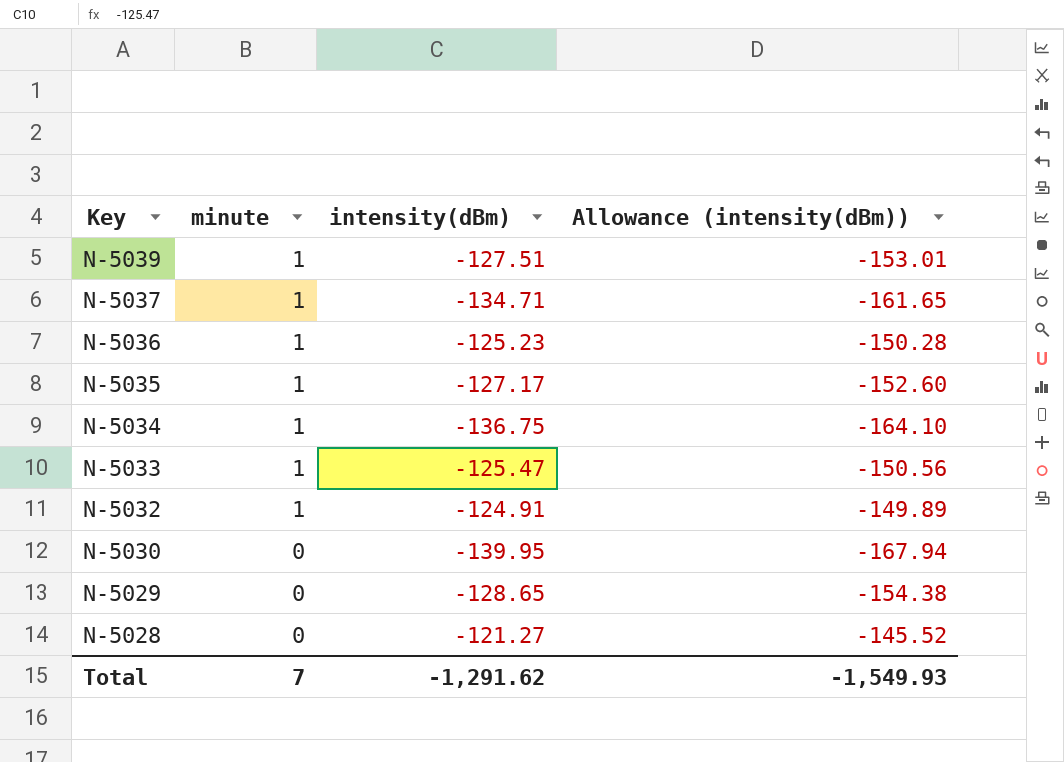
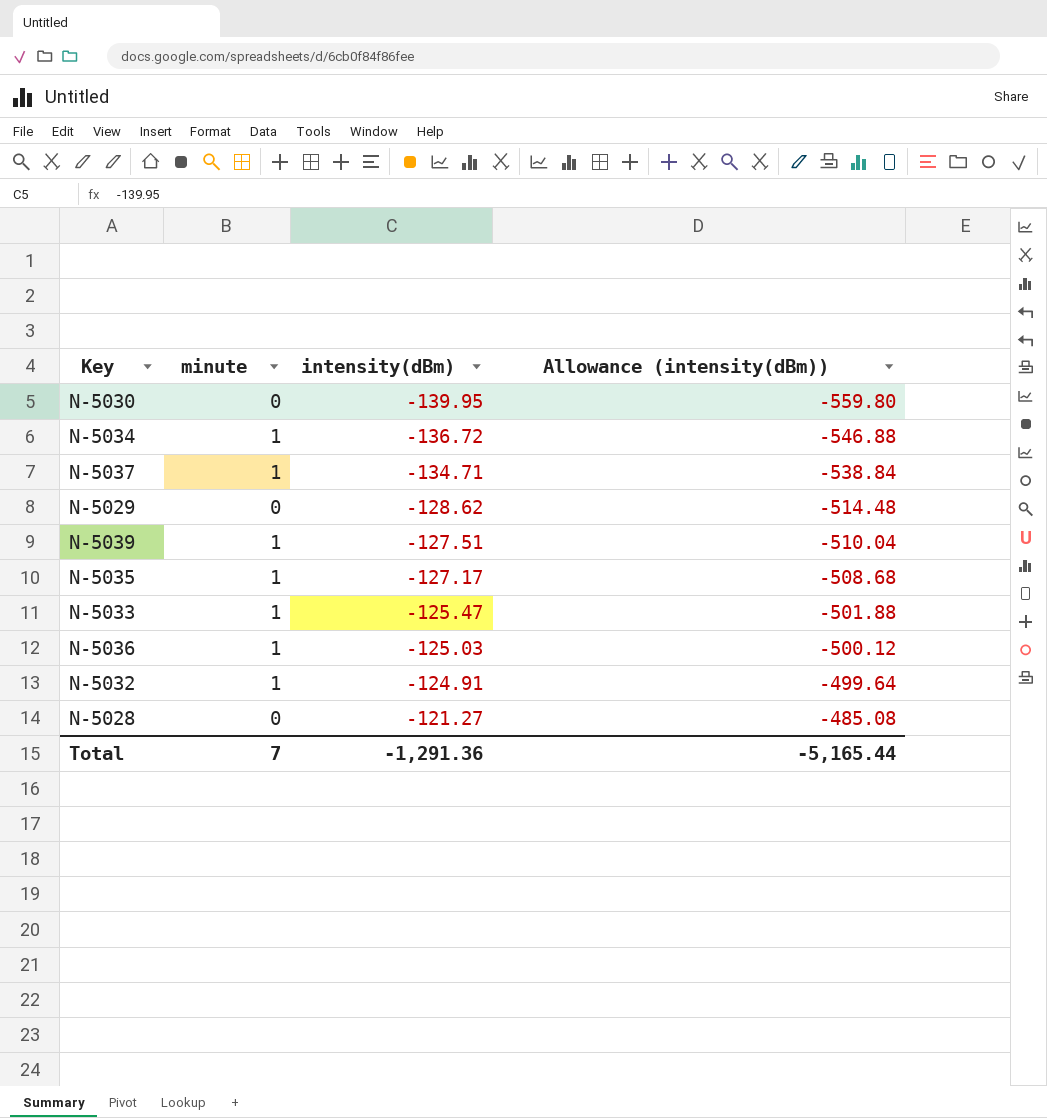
row order: Key descending -> intensity(dBm) ascending
column Allowance (intensity(dBm)) | formula: [intensity(dBm)] * 1.2 -> [intensity(dBm)] * 4
N-5034 | intensity(dBm): -136.75 -> -136.72
N-5029 | intensity(dBm): -128.65 -> -128.62
N-5036 | intensity(dBm): -125.23 -> -125.03
Total | intensity(dBm): -1,291.62 -> -1,291.36
Total | Allowance (intensity(dBm)): -1,549.93 -> -5,165.44

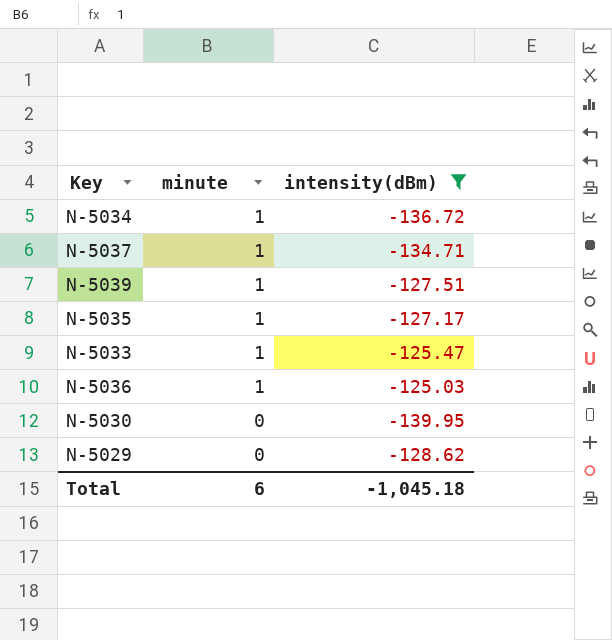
filter: none -> intensity(dBm) <= -125.03
row order: intensity(dBm) ascending -> minute descending
column Allowance (intensity(dBm)) | formula: [intensity(dBm)] * 4 -> none
Total | minute: 7 -> 6
Total | intensity(dBm): -1,291.36 -> -1,045.18

